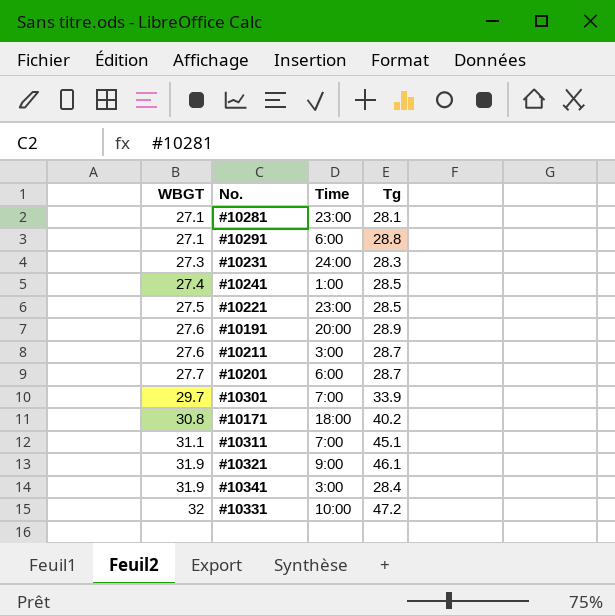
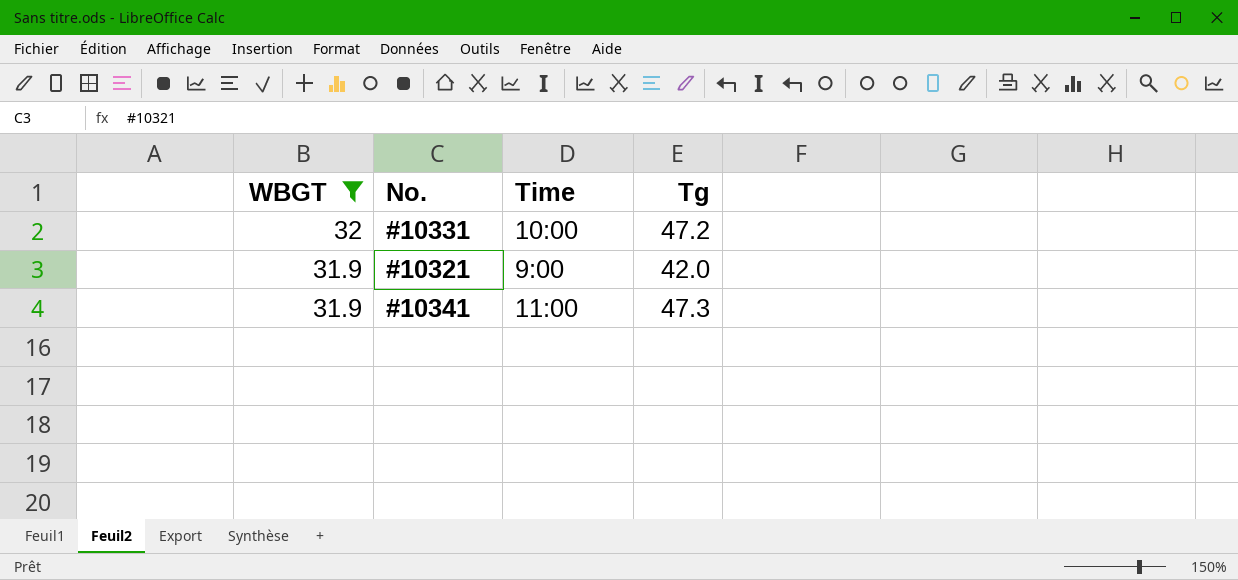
filter: none -> WBGT >= 31.9
row order: WBGT ascending -> WBGT descending
#10321 | Tg: 46.1 -> 42.0
#10341 | Time: 3:00 -> 11:00
#10341 | Tg: 28.4 -> 47.3

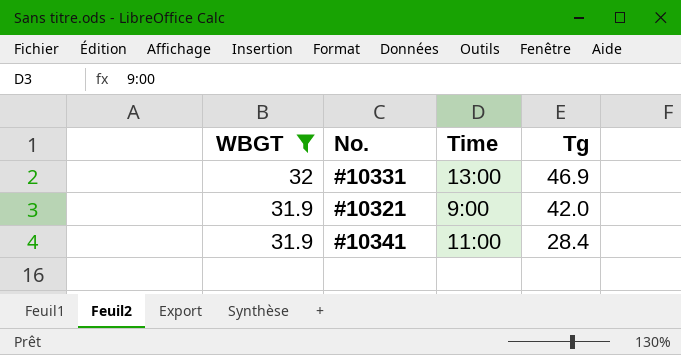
#10331 | Time: 10:00 -> 13:00
#10331 | Tg: 47.2 -> 46.9
#10341 | Tg: 47.3 -> 28.4

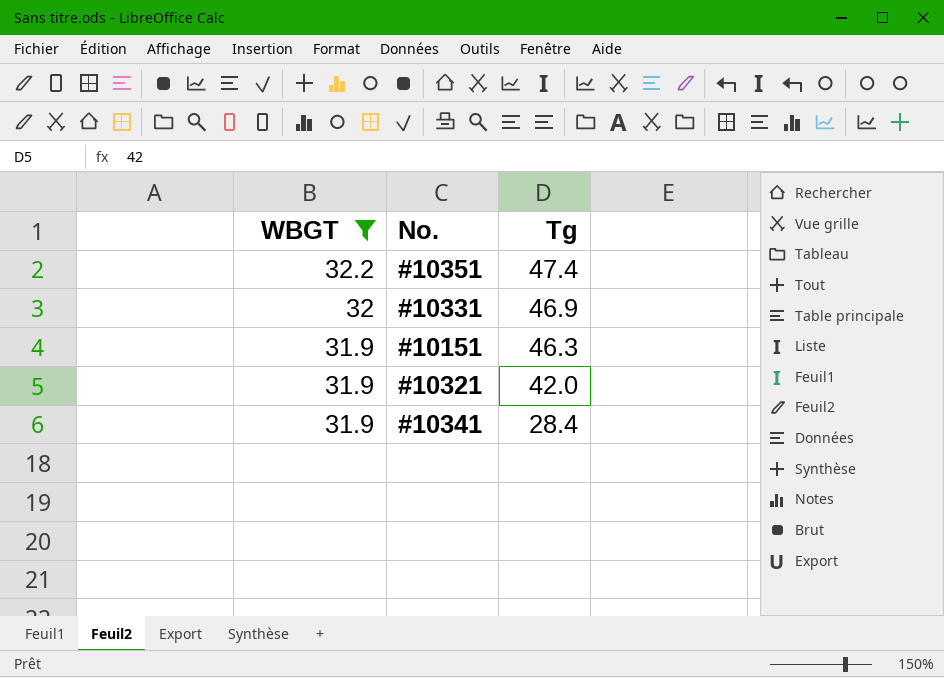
column Time | position: 3 -> none
row #10351: none -> 32.2 | 47.4
row #10151: none -> 31.9 | 46.3

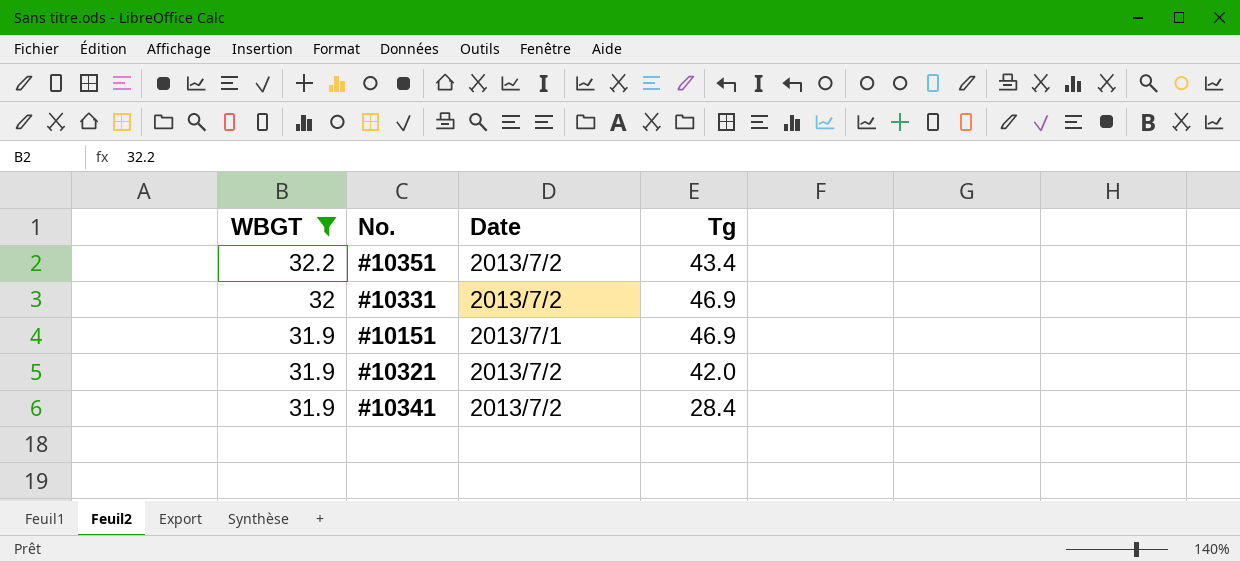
column Date | position: none -> 3
#10351 | Tg: 47.4 -> 43.4
#10151 | Tg: 46.3 -> 46.9

